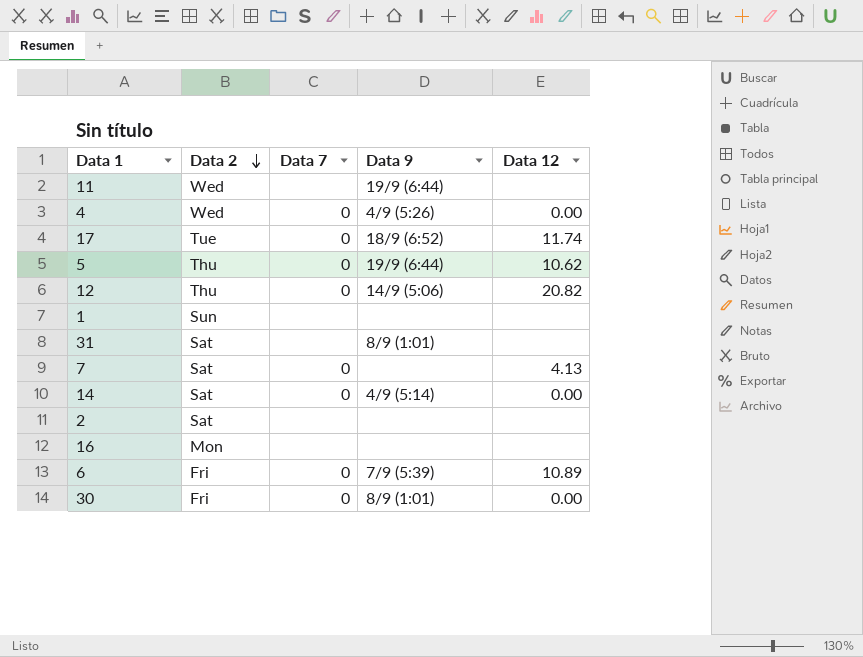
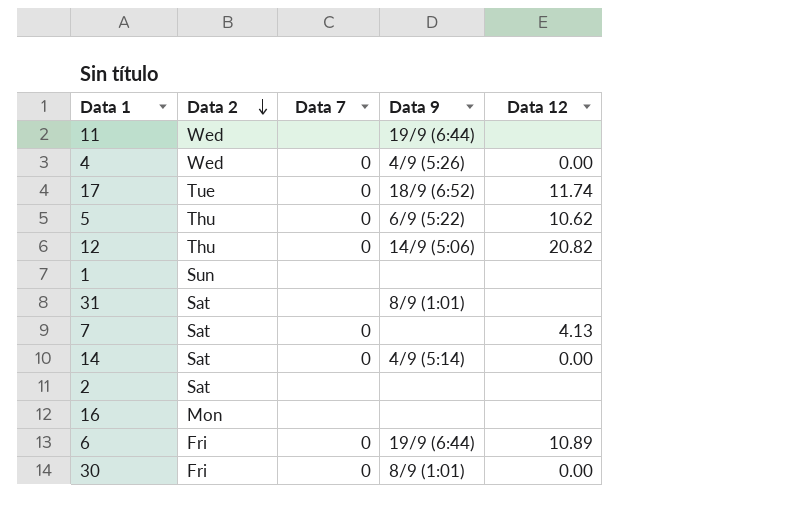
5 | Data 9: 19/9 (6:44) -> 6/9 (5:22)
6 | Data 9: 7/9 (5:39) -> 19/9 (6:44)

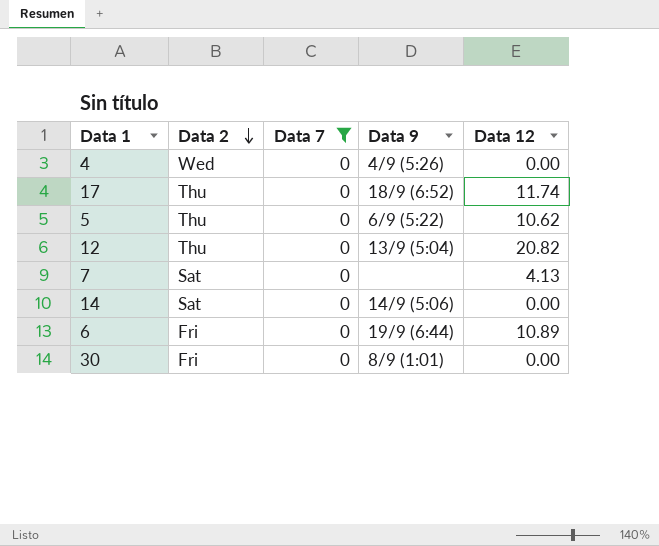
filter: none -> Data 7 = 0
17 | Data 2: Tue -> Thu
12 | Data 9: 14/9 (5:06) -> 13/9 (5:04)
14 | Data 9: 4/9 (5:14) -> 14/9 (5:06)

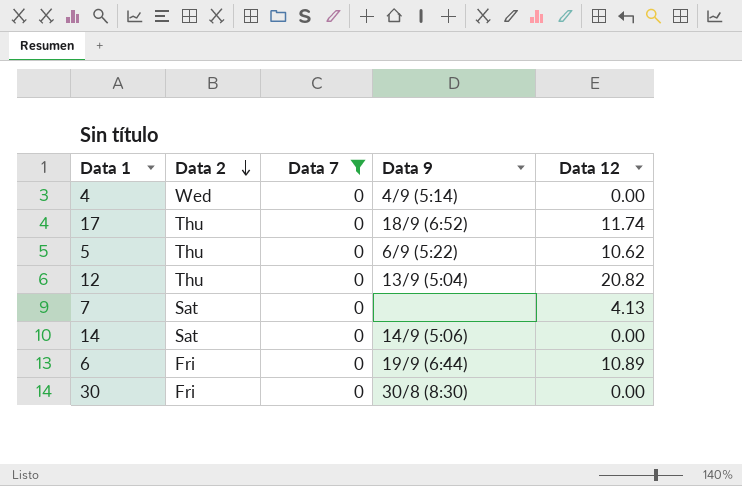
4 | Data 9: 4/9 (5:26) -> 4/9 (5:14)
30 | Data 9: 8/9 (1:01) -> 30/8 (8:30)

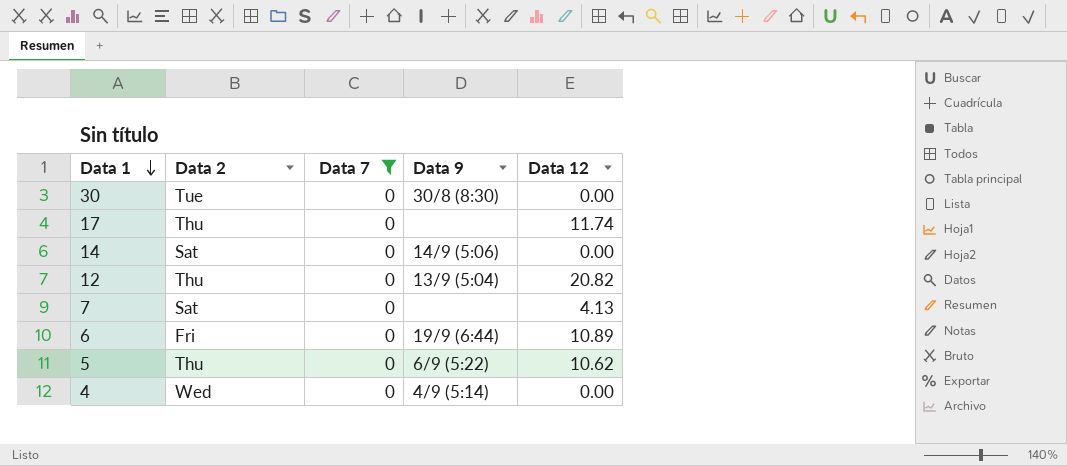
row order: Data 2 descending -> Data 1 descending
30 | Data 2: Fri -> Tue
17 | Data 9: 18/9 (6:52) -> none

